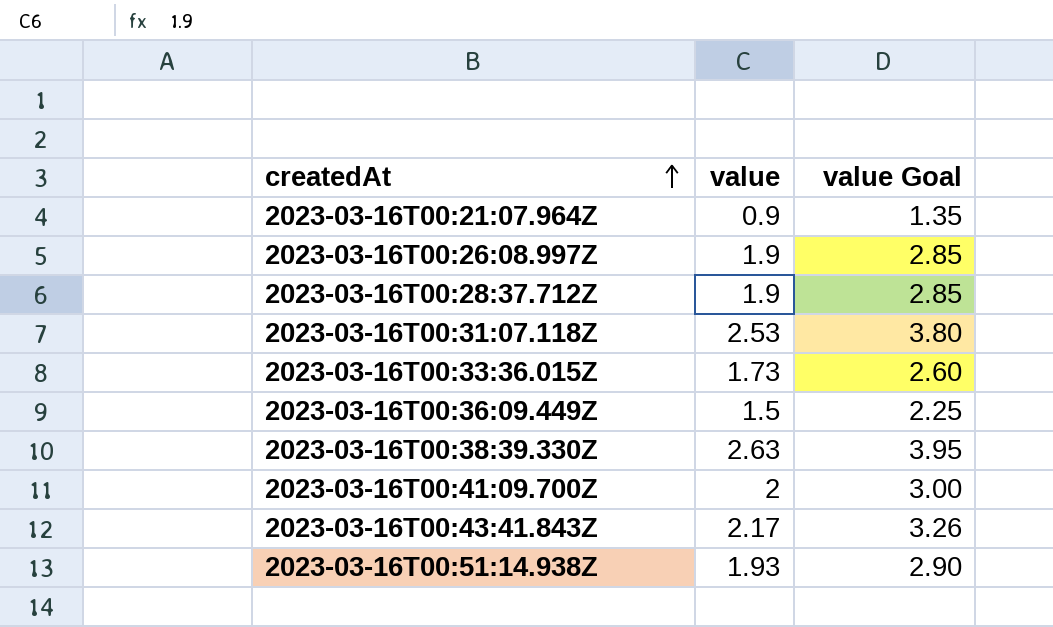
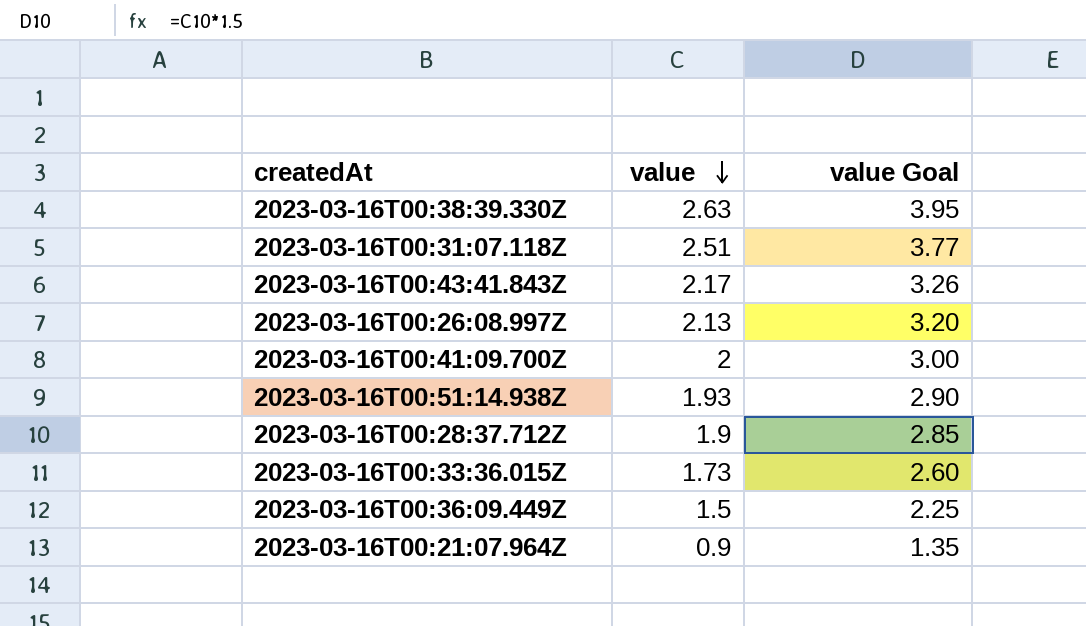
row order: createdAt ascending -> value descending
2023-03-16T00:31:07.118Z | value: 2.53 -> 2.51
2023-03-16T00:31:07.118Z | value Goal: 3.80 -> 3.77
2023-03-16T00:26:08.997Z | value: 1.9 -> 2.13
2023-03-16T00:26:08.997Z | value Goal: 2.85 -> 3.20

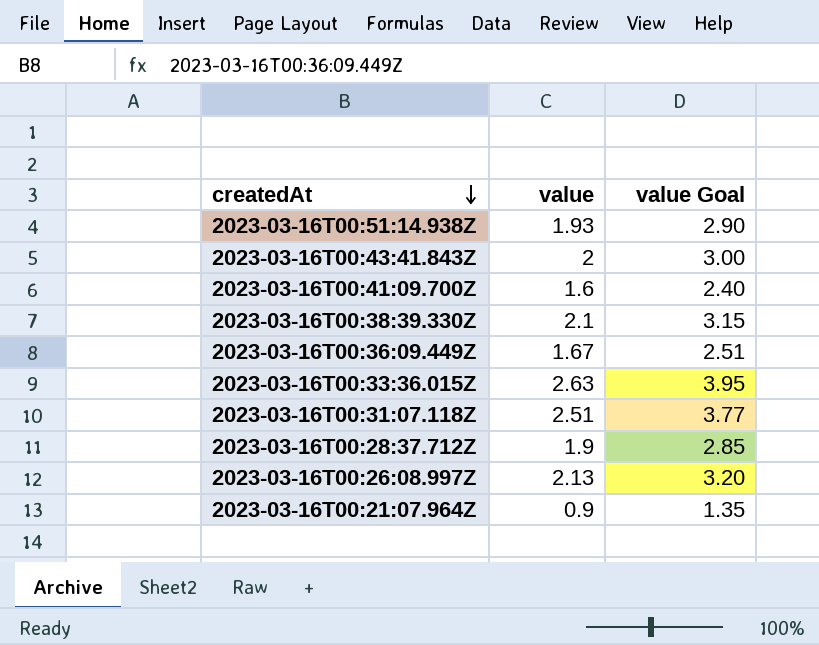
row order: value descending -> createdAt descending
2023-03-16T00:43:41.843Z | value: 2.17 -> 2
2023-03-16T00:43:41.843Z | value Goal: 3.26 -> 3.00
2023-03-16T00:41:09.700Z | value: 2 -> 1.6
2023-03-16T00:41:09.700Z | value Goal: 3.00 -> 2.40
2023-03-16T00:38:39.330Z | value: 2.63 -> 2.1
2023-03-16T00:38:39.330Z | value Goal: 3.95 -> 3.15
2023-03-16T00:36:09.449Z | value: 1.5 -> 1.67
2023-03-16T00:36:09.449Z | value Goal: 2.25 -> 2.51
2023-03-16T00:33:36.015Z | value: 1.73 -> 2.63
2023-03-16T00:33:36.015Z | value Goal: 2.60 -> 3.95

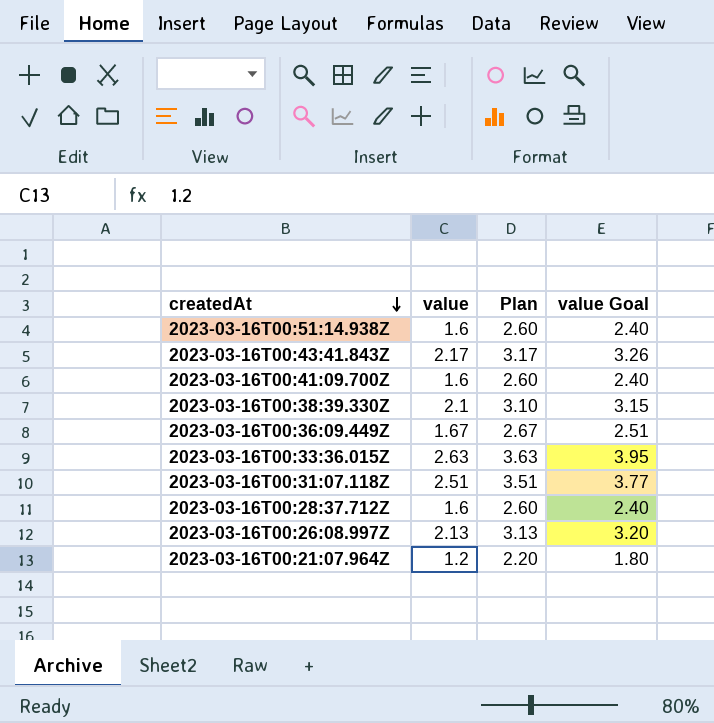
column Plan | formula: none -> [value] + 1
2023-03-16T00:51:14.938Z | value: 1.93 -> 1.6
2023-03-16T00:51:14.938Z | value Goal: 2.90 -> 2.40
2023-03-16T00:43:41.843Z | value: 2 -> 2.17
2023-03-16T00:43:41.843Z | value Goal: 3.00 -> 3.26
2023-03-16T00:28:37.712Z | value: 1.9 -> 1.6
2023-03-16T00:28:37.712Z | value Goal: 2.85 -> 2.40
2023-03-16T00:21:07.964Z | value: 0.9 -> 1.2
2023-03-16T00:21:07.964Z | value Goal: 1.35 -> 1.80

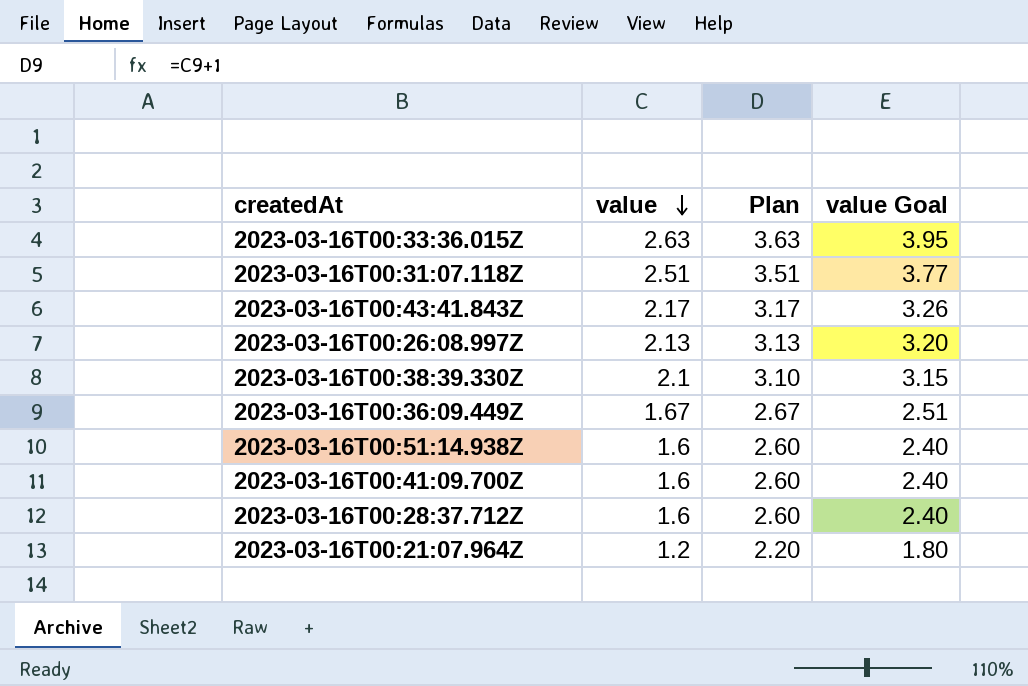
row order: createdAt descending -> value descending

